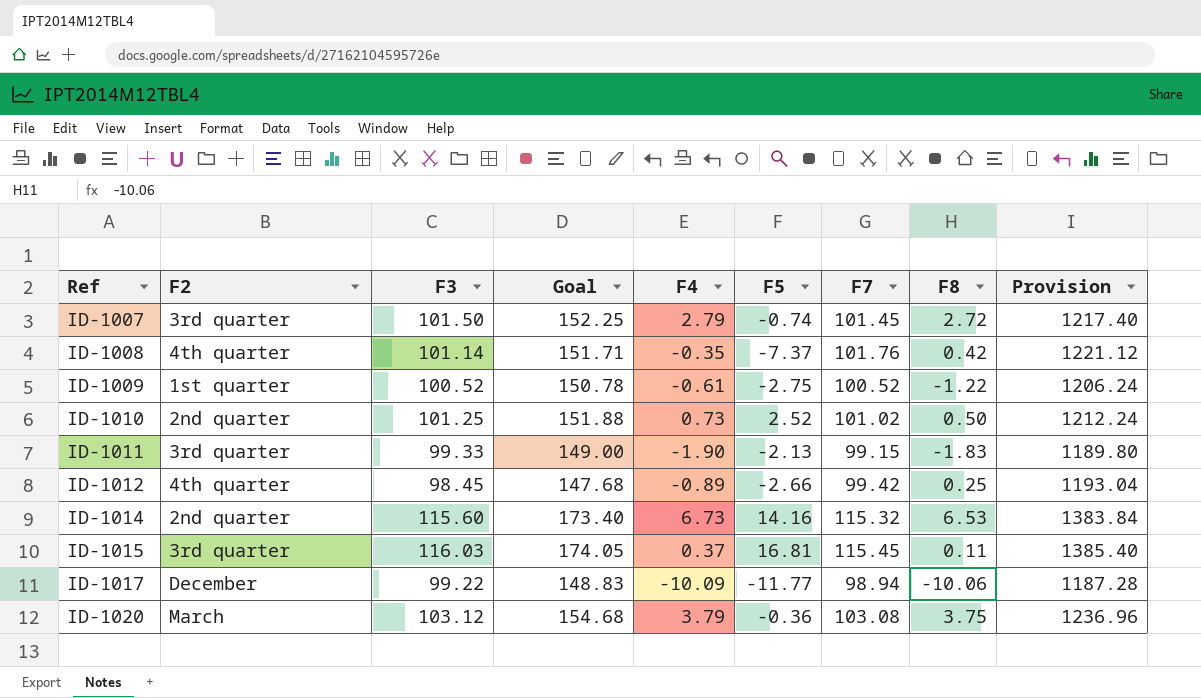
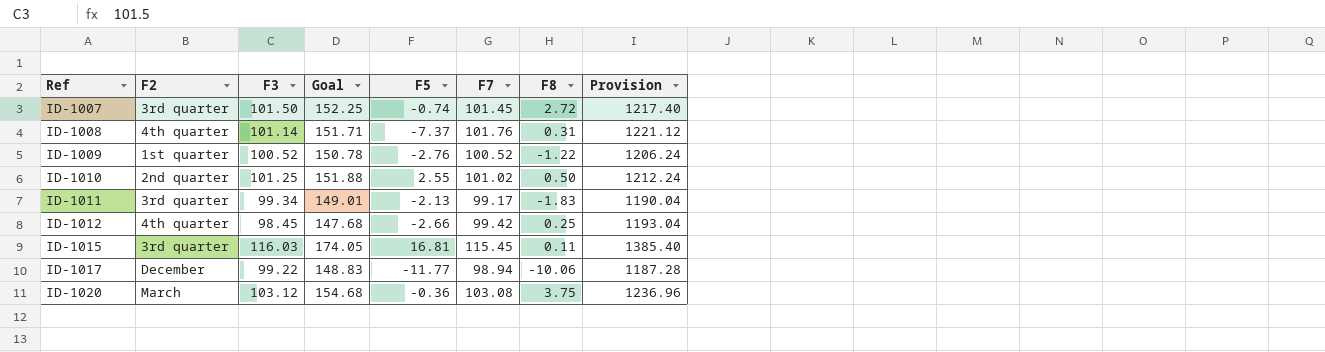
column F4 | position: 5 -> none
row ID-1014: 2nd quarter | 115.60 | 173.40 | 6.73 | 14.16 | 115.32 | 6.53 | 1383.84 -> none
ID-1008 | F8: 0.42 -> 0.31
ID-1009 | F5: -2.75 -> -2.76
ID-1010 | F5: 2.52 -> 2.55
ID-1011 | F3: 99.33 -> 99.34
ID-1011 | Goal: 149.00 -> 149.01
ID-1011 | F7: 99.15 -> 99.17
ID-1011 | Provision: 1189.80 -> 1190.04

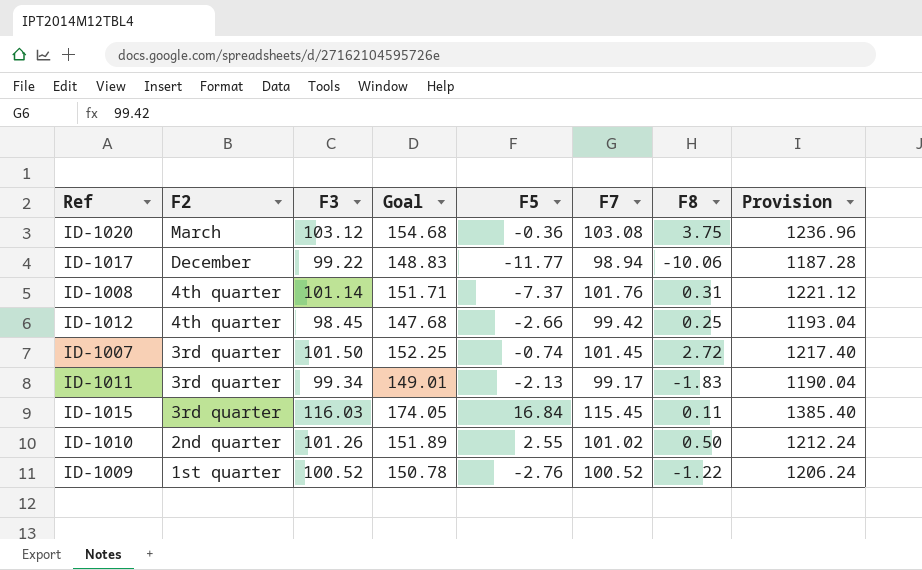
row order: Ref ascending -> F2 descending
ID-1015 | F5: 16.81 -> 16.84
ID-1010 | F3: 101.25 -> 101.26
ID-1010 | Goal: 151.88 -> 151.89

